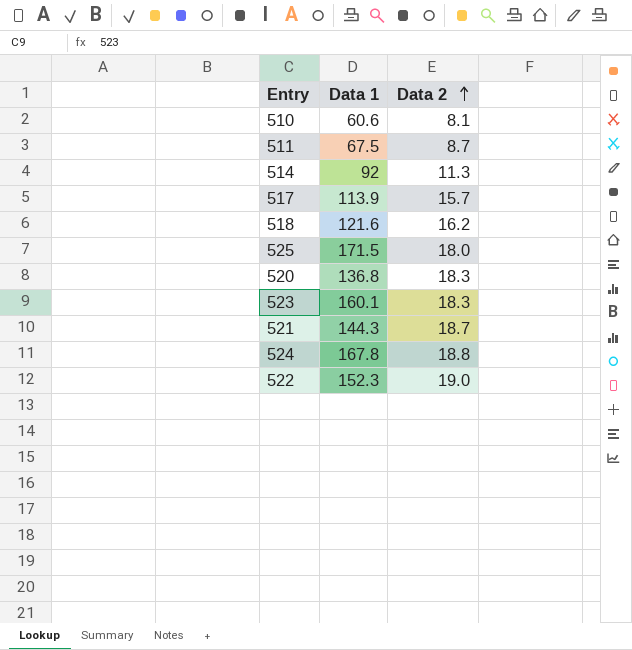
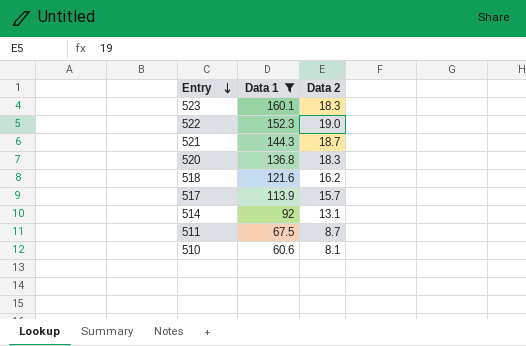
filter: none -> Data 1 <= 160.1
row order: Data 2 ascending -> Entry descending
514 | Data 2: 11.3 -> 13.1

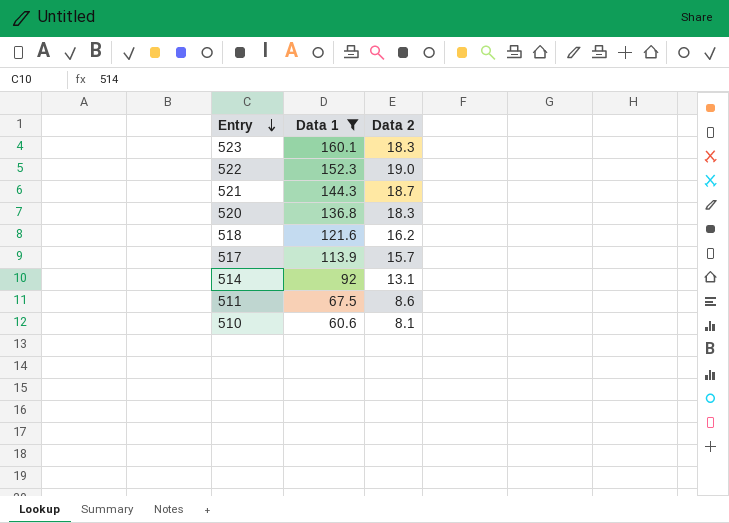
511 | Data 2: 8.7 -> 8.6

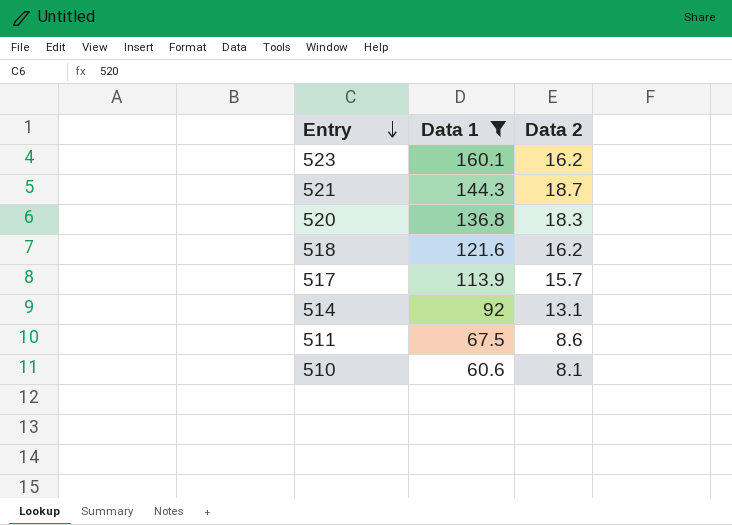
row 522: 152.3 | 19.0 -> none
523 | Data 2: 18.3 -> 16.2

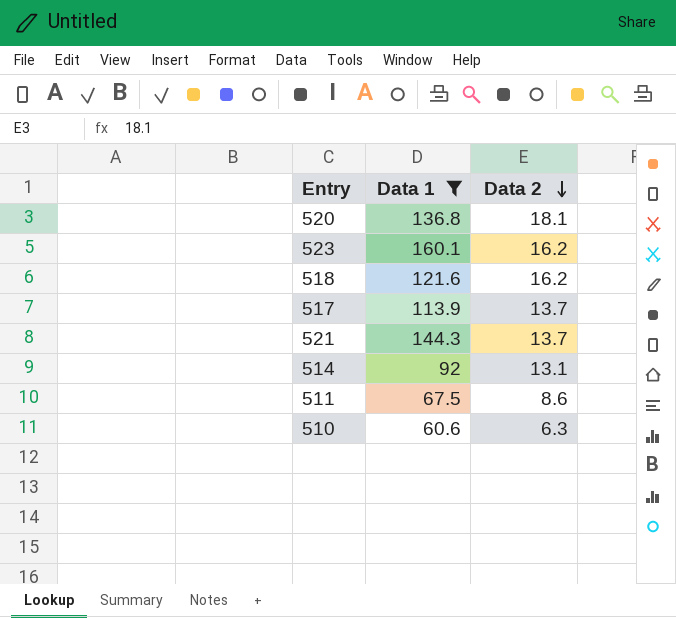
row order: Entry descending -> Data 2 descending
520 | Data 2: 18.3 -> 18.1
517 | Data 2: 15.7 -> 13.7
521 | Data 2: 18.7 -> 13.7
510 | Data 2: 8.1 -> 6.3

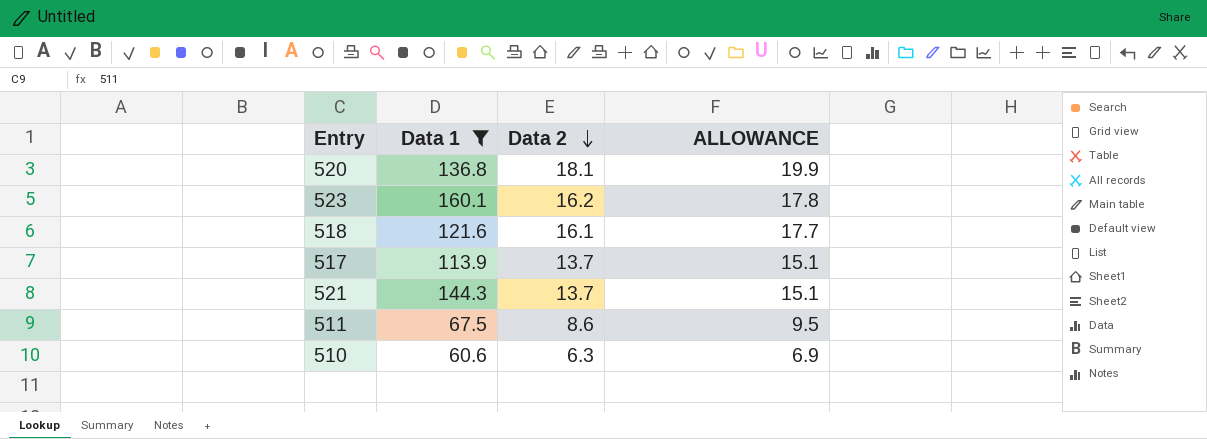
column ALLOWANCE | formula: none -> [Data 2] * 1.1
row 514: 92 | 13.1 -> none
518 | Data 2: 16.2 -> 16.1

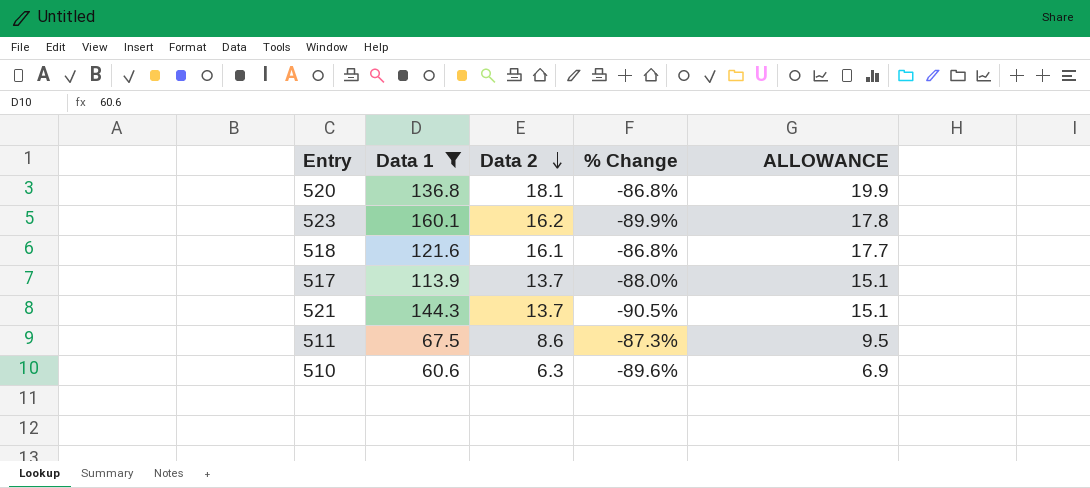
column % Change | formula: none -> ([Data 2] - [Data 1]) / [Data 1]

